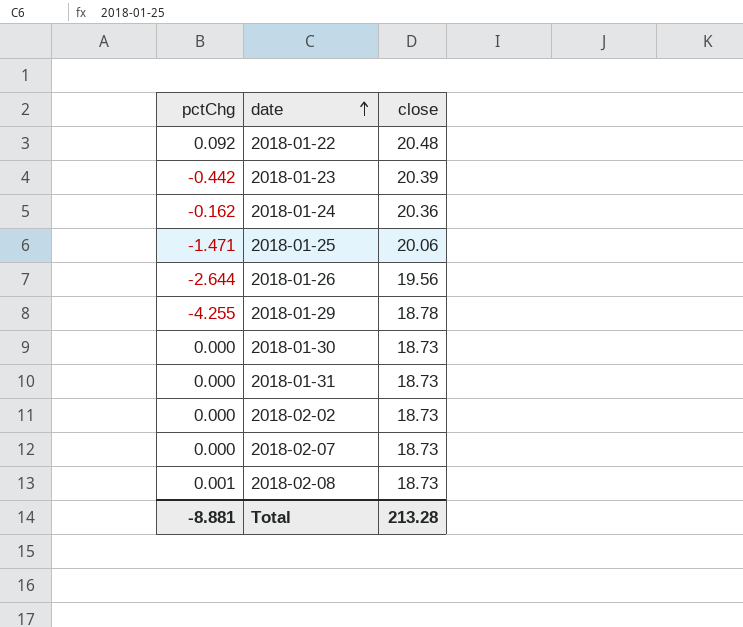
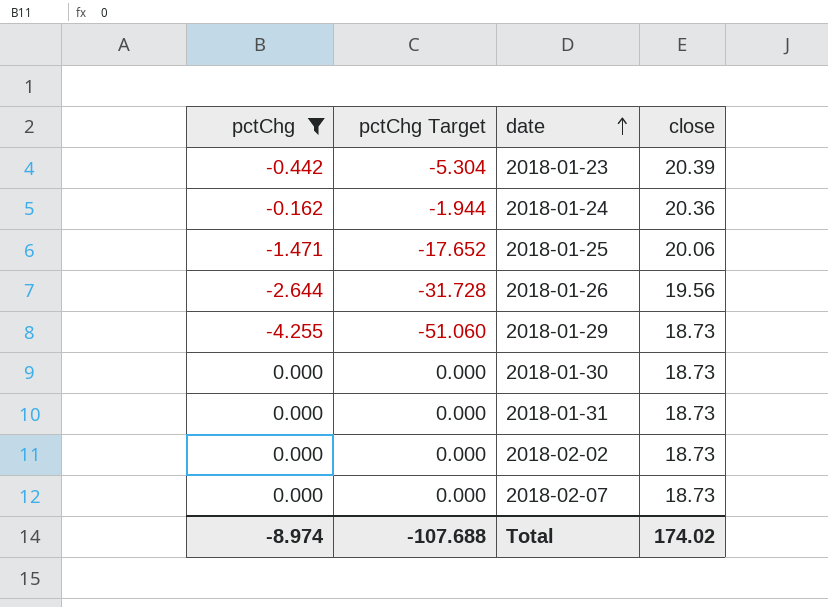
filter: none -> pctChg <= 0.000
column pctChg Target | formula: none -> [pctChg] * 12
2018-01-29 | close: 18.78 -> 18.73
Total | pctChg: -8.881 -> -8.974
Total | close: 213.28 -> 174.02

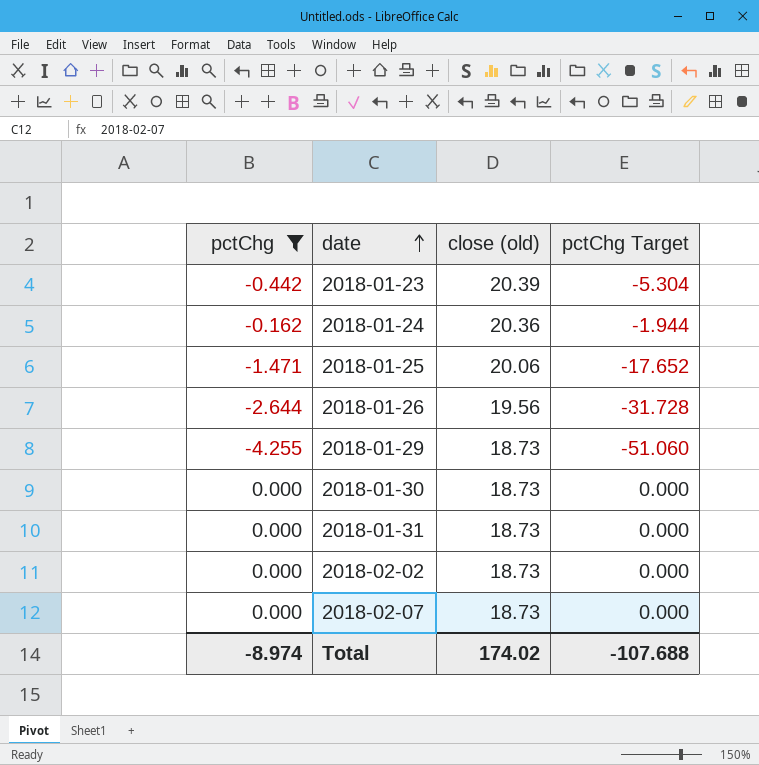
column name: close -> close (old)
column pctChg Target | position: 2 -> 4

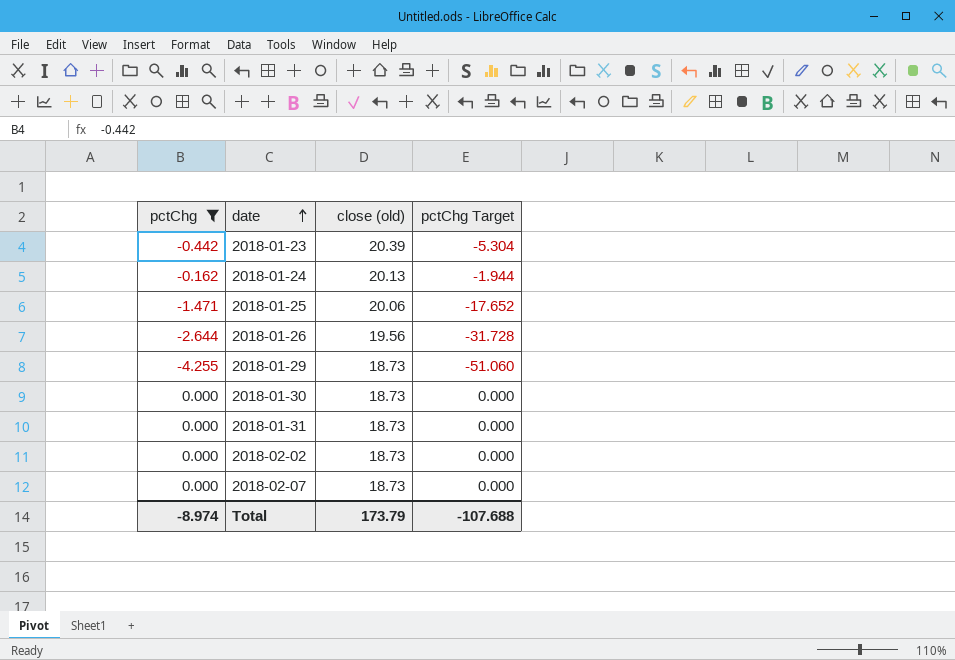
2018-01-24 | close (old): 20.36 -> 20.13
Total | close (old): 174.02 -> 173.79

